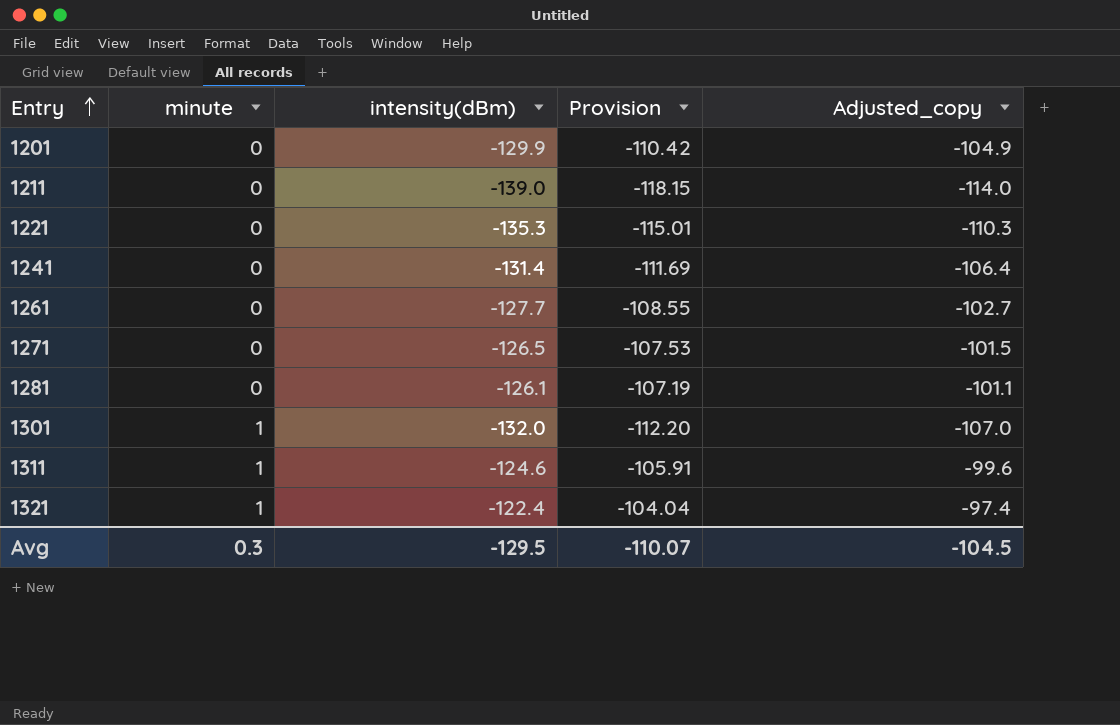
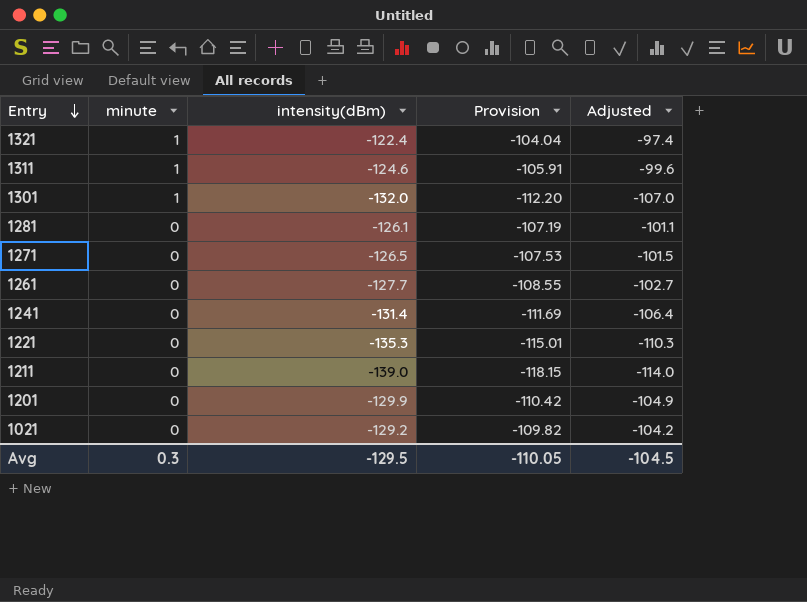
row order: Entry ascending -> Entry descending
column name: Adjusted_copy -> Adjusted
row 1021: none -> 0 | -129.2 | -109.82 | -104.2
Avg | Provision: -110.07 -> -110.05

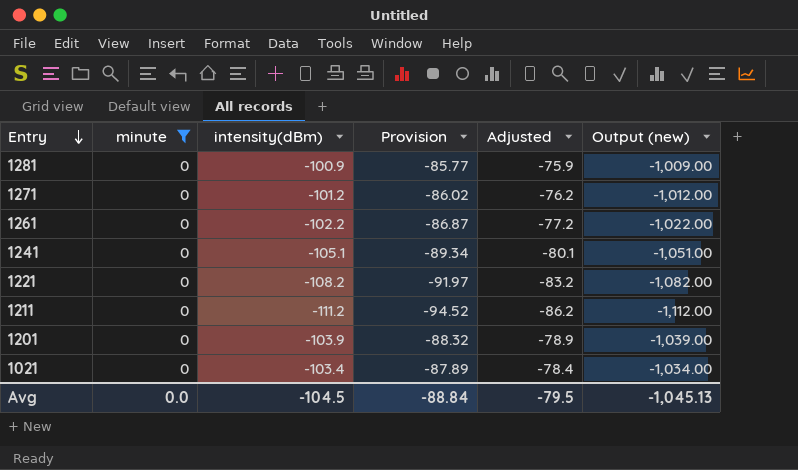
filter: none -> minute = 0
column Output (new) | formula: none -> [intensity(dBm)] * 10
1281 | intensity(dBm): -126.1 -> -100.9
1281 | Provision: -107.19 -> -85.77
1281 | Adjusted: -101.1 -> -75.9
1271 | intensity(dBm): -126.5 -> -101.2
1271 | Provision: -107.53 -> -86.02
1271 | Adjusted: -101.5 -> -76.2
1261 | intensity(dBm): -127.7 -> -102.2
1261 | Provision: -108.55 -> -86.87
1261 | Adjusted: -102.7 -> -77.2
1241 | intensity(dBm): -131.4 -> -105.1
1241 | Provision: -111.69 -> -89.34
1241 | Adjusted: -106.4 -> -80.1
1221 | intensity(dBm): -135.3 -> -108.2
1221 | Provision: -115.01 -> -91.97
1221 | Adjusted: -110.3 -> -83.2
1211 | intensity(dBm): -139.0 -> -111.2
1211 | Provision: -118.15 -> -94.52
1211 | Adjusted: -114.0 -> -86.2
1201 | intensity(dBm): -129.9 -> -103.9
1201 | Provision: -110.42 -> -88.32
1201 | Adjusted: -104.9 -> -78.9
1021 | intensity(dBm): -129.2 -> -103.4
1021 | Provision: -109.82 -> -87.89
1021 | Adjusted: -104.2 -> -78.4
Avg | minute: 0.3 -> 0.0
Avg | intensity(dBm): -129.5 -> -104.5
Avg | Provision: -110.05 -> -88.84
Avg | Adjusted: -104.5 -> -79.5

